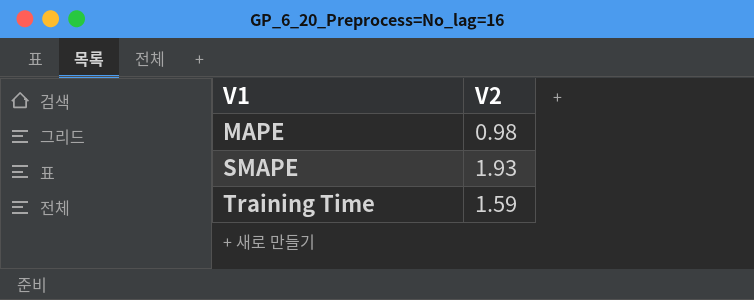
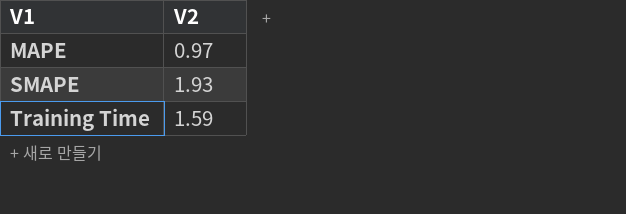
MAPE | V2: 0.98 -> 0.97

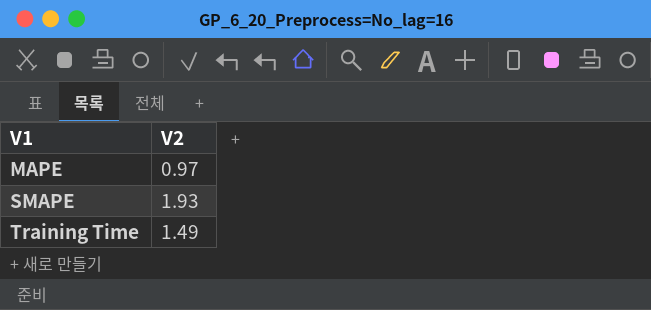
Training Time | V2: 1.59 -> 1.49

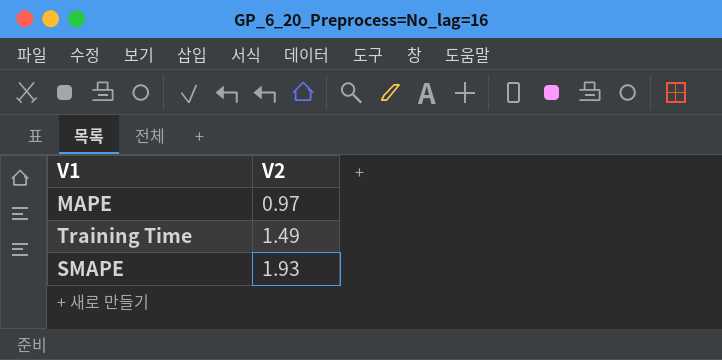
row order: V1 ascending -> V2 ascending

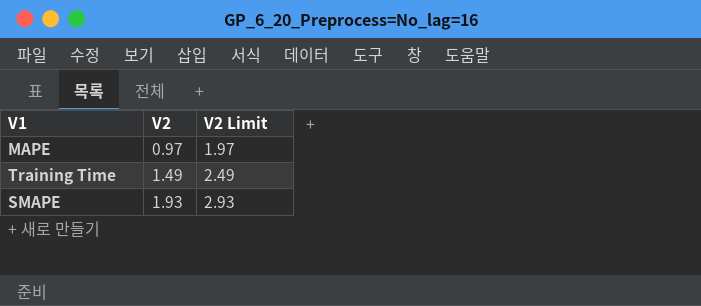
column V2 Limit | formula: none -> [V2] + 1

